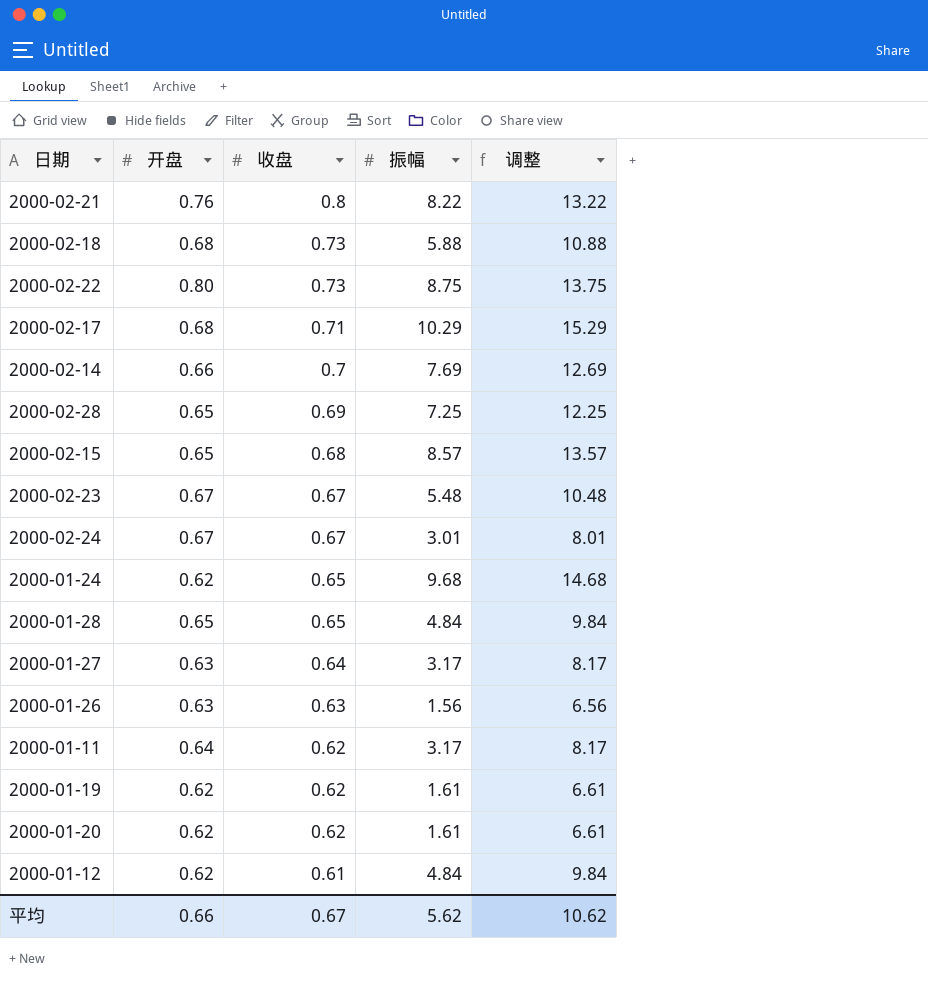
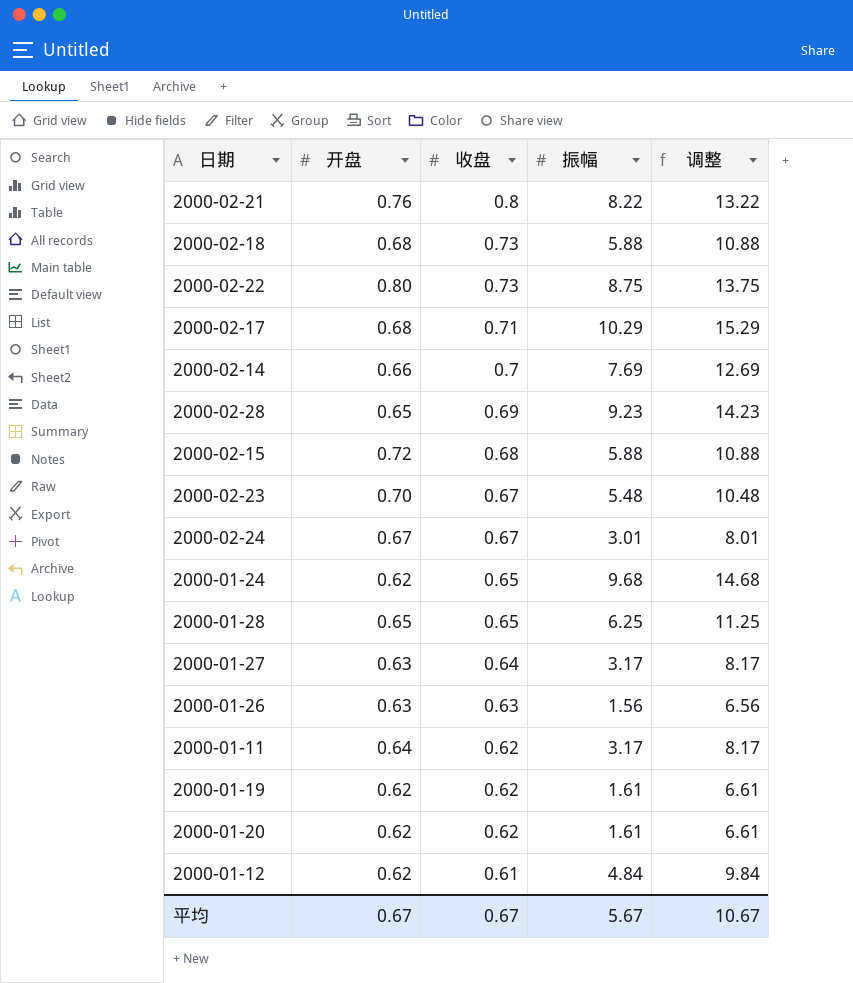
2000-02-28 | 振幅: 7.25 -> 9.23
2000-02-28 | 调整: 12.25 -> 14.23
2000-02-15 | 开盘: 0.65 -> 0.72
2000-02-15 | 振幅: 8.57 -> 5.88
2000-02-15 | 调整: 13.57 -> 10.88
2000-02-23 | 开盘: 0.67 -> 0.70
2000-01-28 | 振幅: 4.84 -> 6.25
2000-01-28 | 调整: 9.84 -> 11.25
平均 | 开盘: 0.66 -> 0.67
平均 | 振幅: 5.62 -> 5.67
平均 | 调整: 10.62 -> 10.67

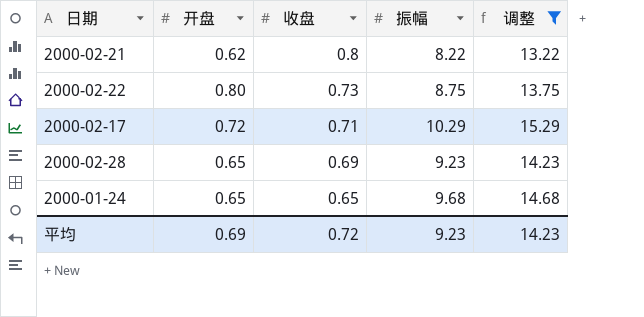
filter: none -> 调整 >= 13.22
2000-02-21 | 开盘: 0.76 -> 0.62
2000-02-17 | 开盘: 0.68 -> 0.72
2000-01-24 | 开盘: 0.62 -> 0.65
平均 | 开盘: 0.67 -> 0.69
平均 | 收盘: 0.67 -> 0.72
平均 | 振幅: 5.67 -> 9.23
平均 | 调整: 10.67 -> 14.23

